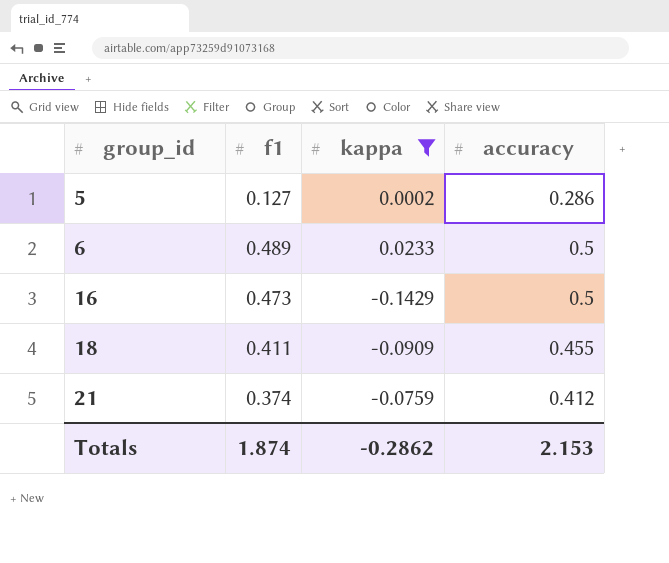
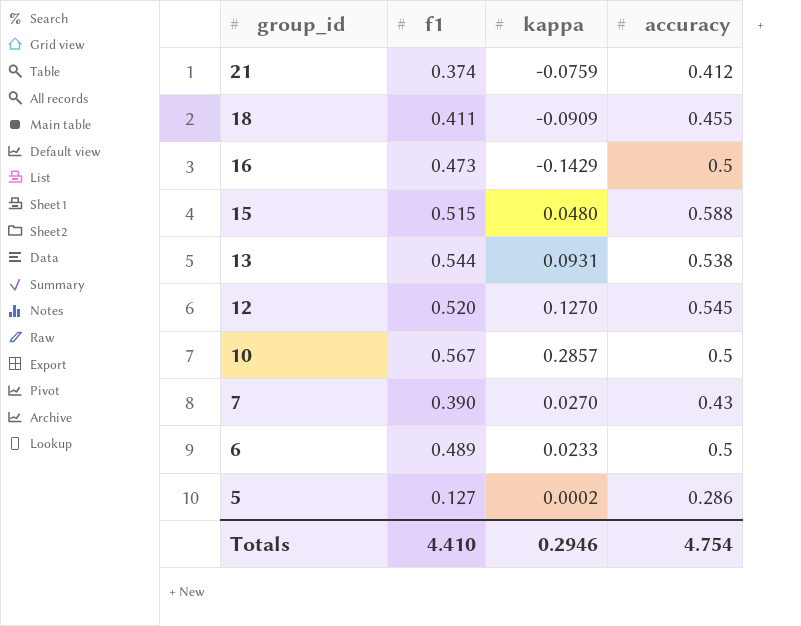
filter: kappa <= 0.0233 -> none
row order: group_id ascending -> group_id descending
Totals | f1: 1.874 -> 4.410
Totals | kappa: -0.2862 -> 0.2946
Totals | accuracy: 2.153 -> 4.754

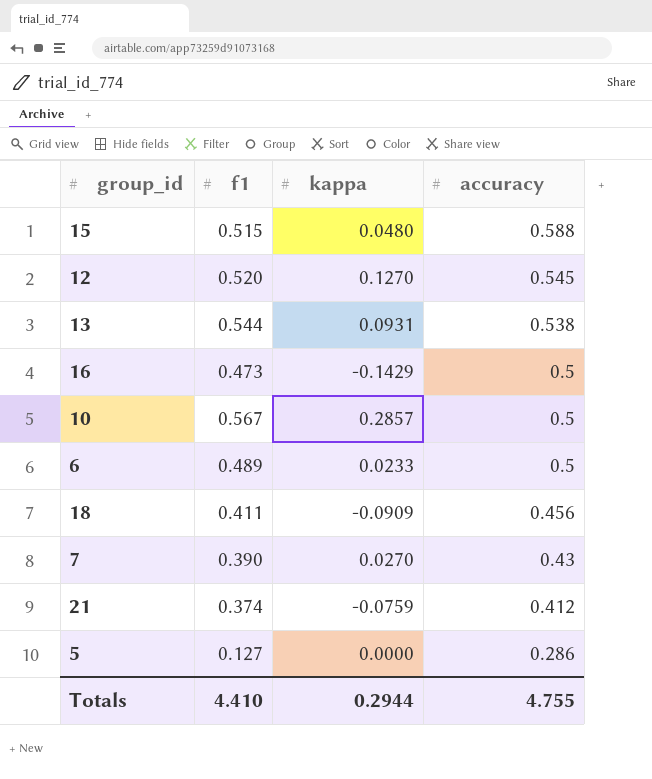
row order: group_id descending -> accuracy descending
18 | accuracy: 0.455 -> 0.456
5 | kappa: 0.0002 -> 0.0000
Totals | kappa: 0.2946 -> 0.2944
Totals | accuracy: 4.754 -> 4.755

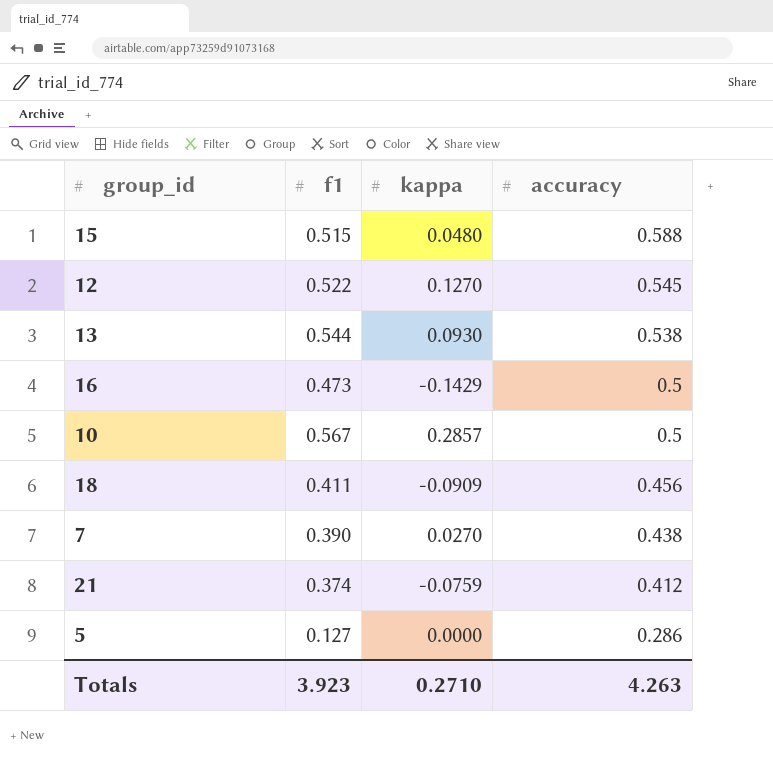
row 6: 0.489 | 0.0233 | 0.5 -> none
12 | f1: 0.520 -> 0.522
13 | kappa: 0.0931 -> 0.0930
7 | accuracy: 0.43 -> 0.438
Totals | f1: 4.410 -> 3.923
Totals | kappa: 0.2944 -> 0.2710
Totals | accuracy: 4.755 -> 4.263

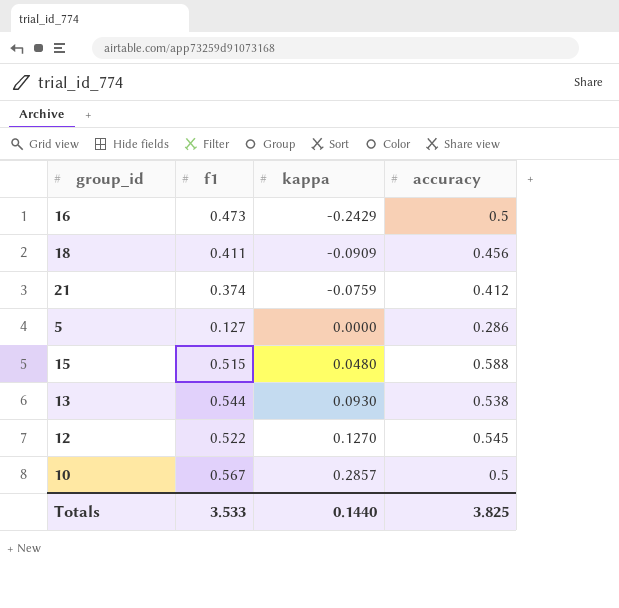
row order: accuracy descending -> kappa ascending
row 7: 0.390 | 0.0270 | 0.438 -> none
16 | kappa: -0.1429 -> -0.2429
Totals | f1: 3.923 -> 3.533
Totals | kappa: 0.2710 -> 0.1440
Totals | accuracy: 4.263 -> 3.825

